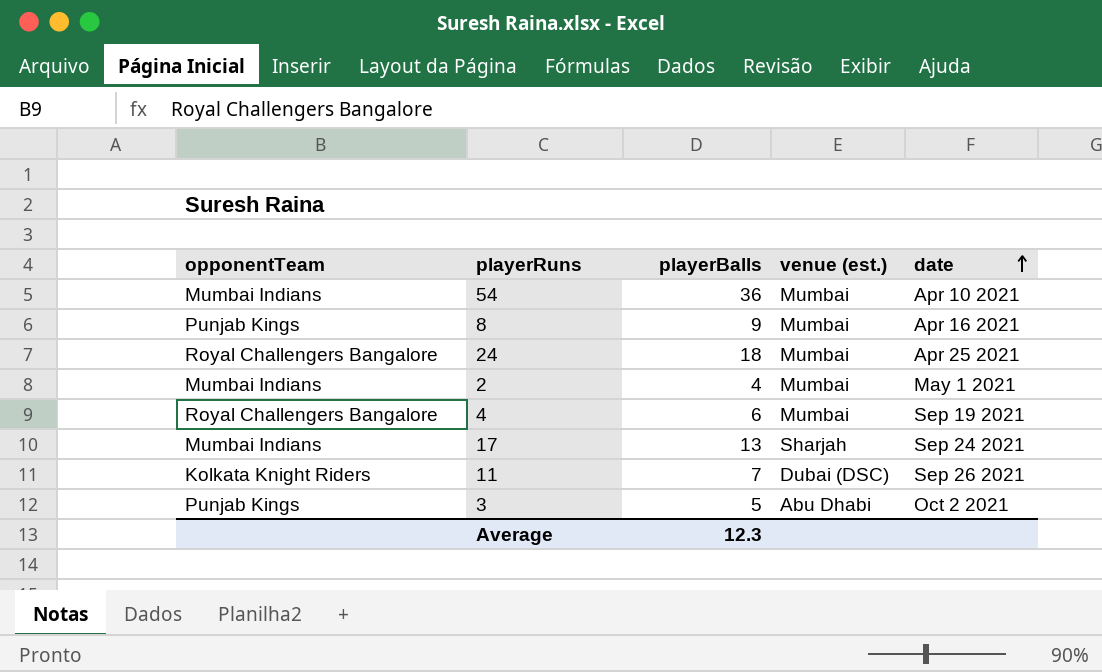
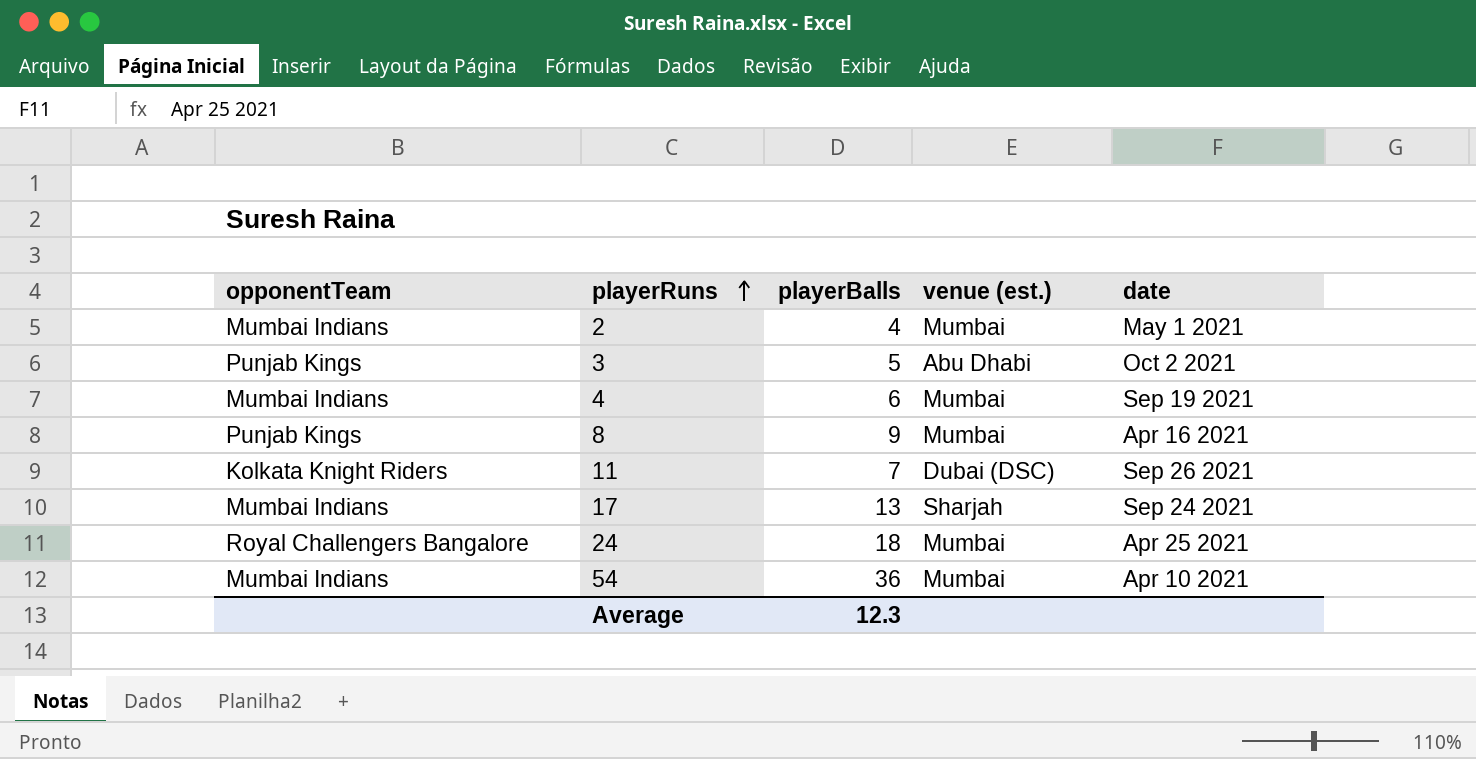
row order: date ascending -> playerRuns ascending
4 | opponentTeam: Royal Challengers Bangalore -> Mumbai Indians

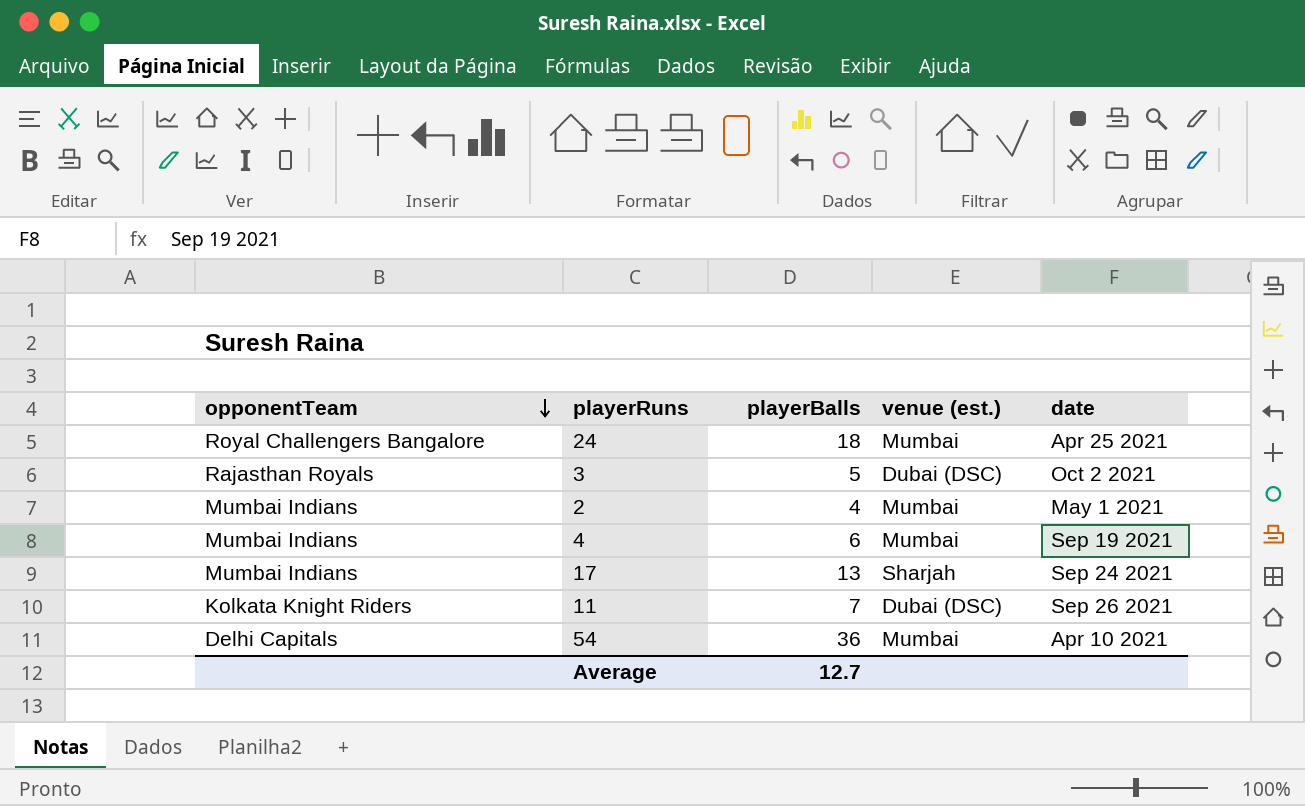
row order: playerRuns ascending -> opponentTeam descending
row 8: Punjab Kings | 9 | Mumbai | Apr 16 2021 -> none
3 | opponentTeam: Punjab Kings -> Rajasthan Royals
3 | venue (est.): Abu Dhabi -> Dubai (DSC)
54 | opponentTeam: Mumbai Indians -> Delhi Capitals
Average | playerBalls: 12.3 -> 12.7

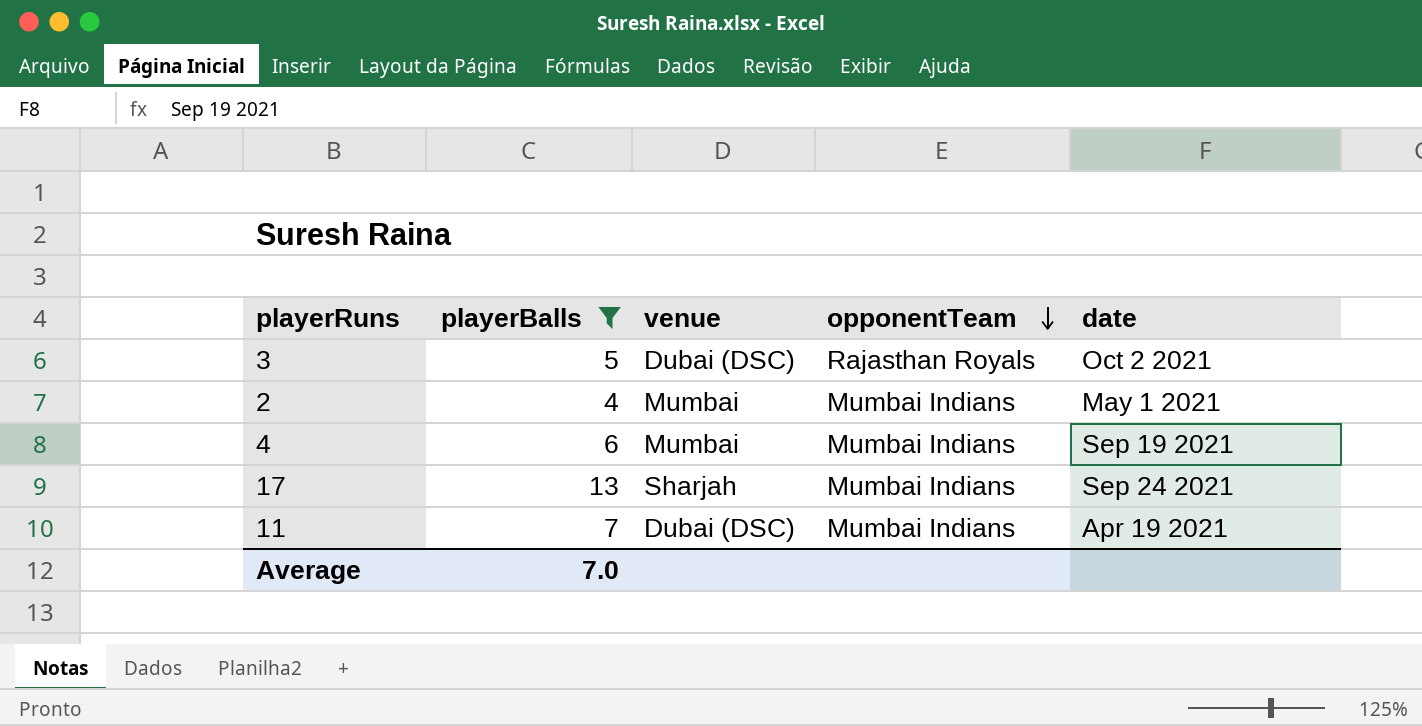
filter: none -> playerBalls <= 13
column name: venue (est.) -> venue
column opponentTeam | position: 1 -> 4
11 | opponentTeam: Kolkata Knight Riders -> Mumbai Indians
11 | date: Sep 26 2021 -> Apr 19 2021
Average | playerBalls: 12.7 -> 7.0

